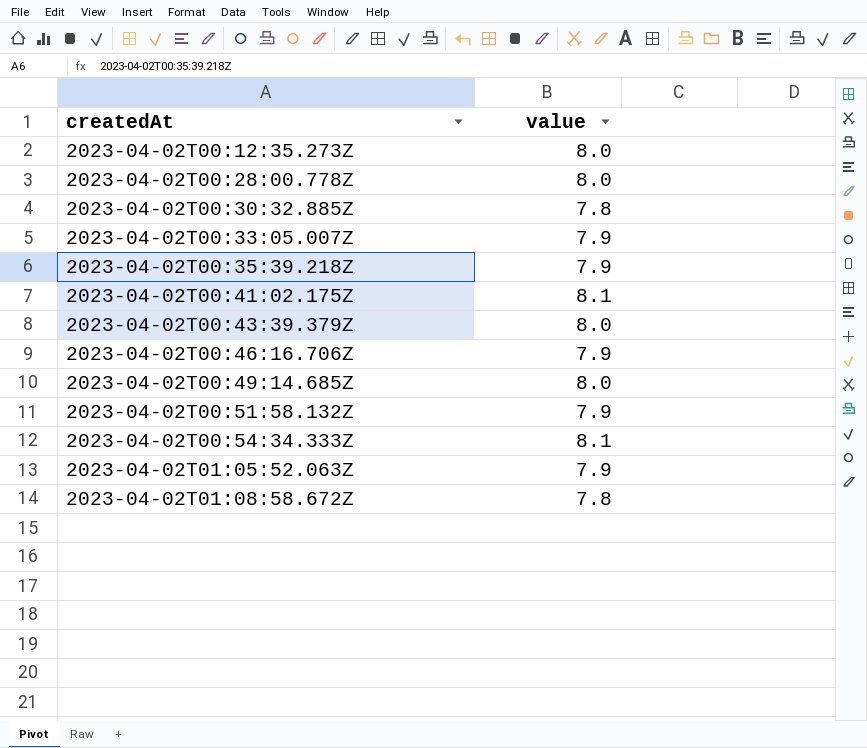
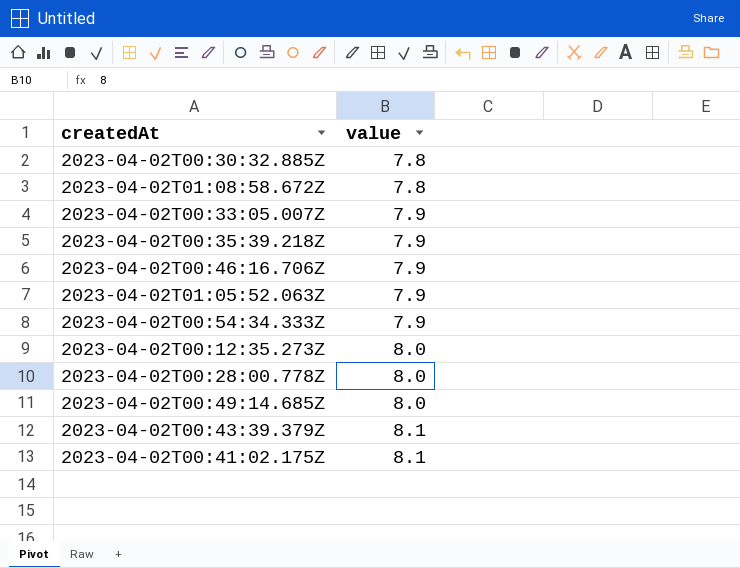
row order: createdAt ascending -> value ascending
row 2023-04-02T00:51:58.132Z: 7.9 -> none
2023-04-02T00:54:34.333Z | value: 8.1 -> 7.9
2023-04-02T00:43:39.379Z | value: 8.0 -> 8.1

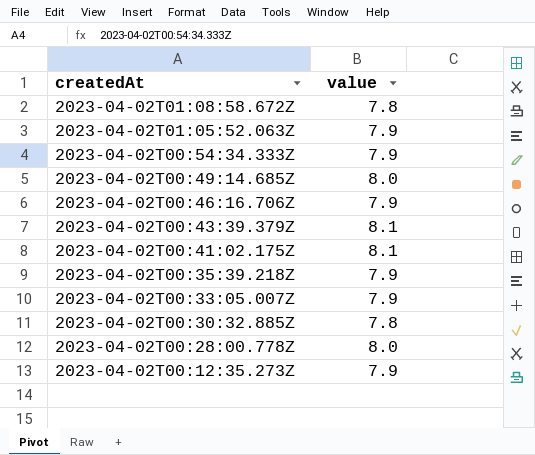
row order: value ascending -> createdAt descending
2023-04-02T00:12:35.273Z | value: 8.0 -> 7.9

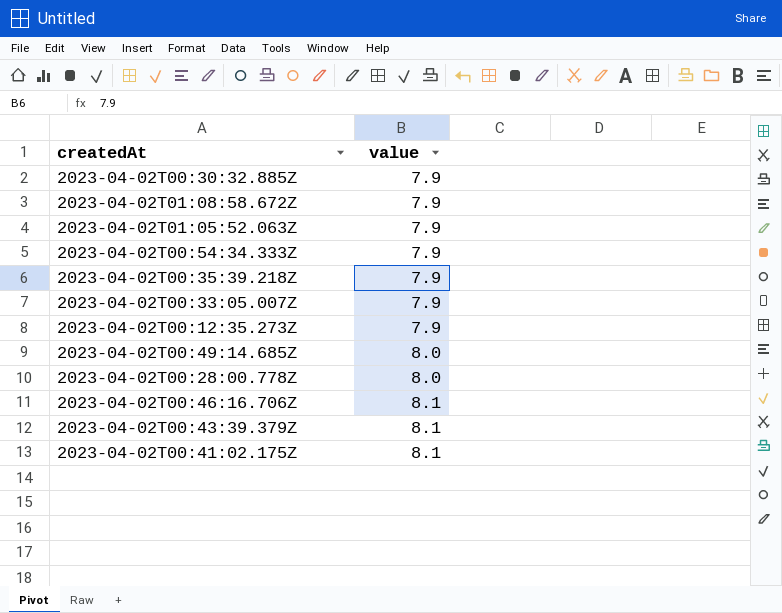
row order: createdAt descending -> value ascending
2023-04-02T00:30:32.885Z | value: 7.8 -> 7.9
2023-04-02T01:08:58.672Z | value: 7.8 -> 7.9
2023-04-02T00:46:16.706Z | value: 7.9 -> 8.1

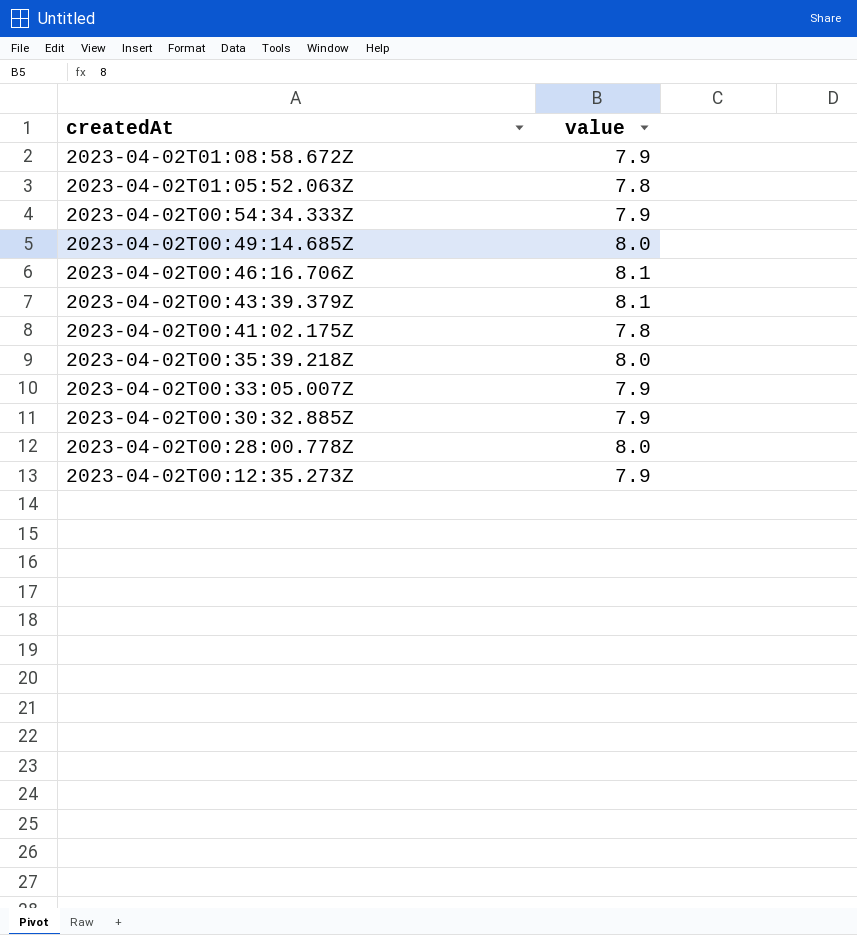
row order: value ascending -> createdAt descending
2023-04-02T01:05:52.063Z | value: 7.9 -> 7.8
2023-04-02T00:41:02.175Z | value: 8.1 -> 7.8
2023-04-02T00:35:39.218Z | value: 7.9 -> 8.0

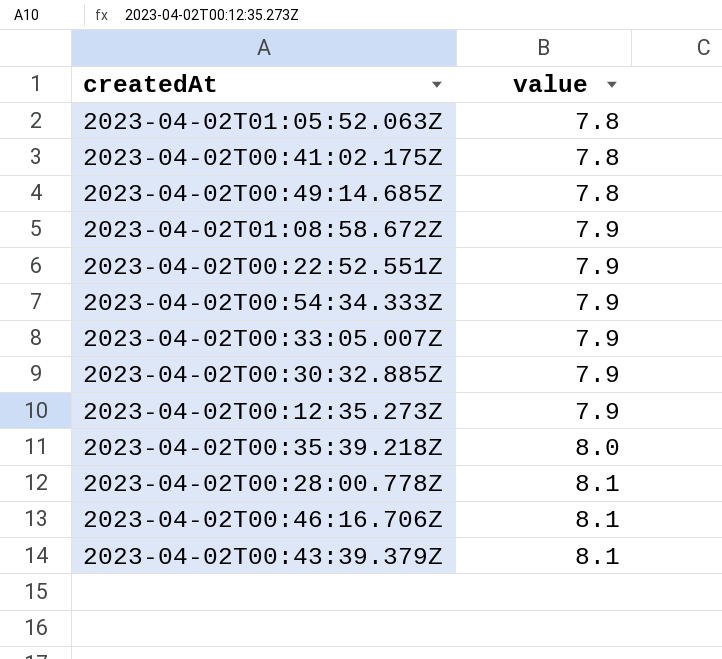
row order: createdAt descending -> value ascending
2023-04-02T00:49:14.685Z | value: 8.0 -> 7.8
row 2023-04-02T00:22:52.551Z: none -> 7.9
2023-04-02T00:28:00.778Z | value: 8.0 -> 8.1

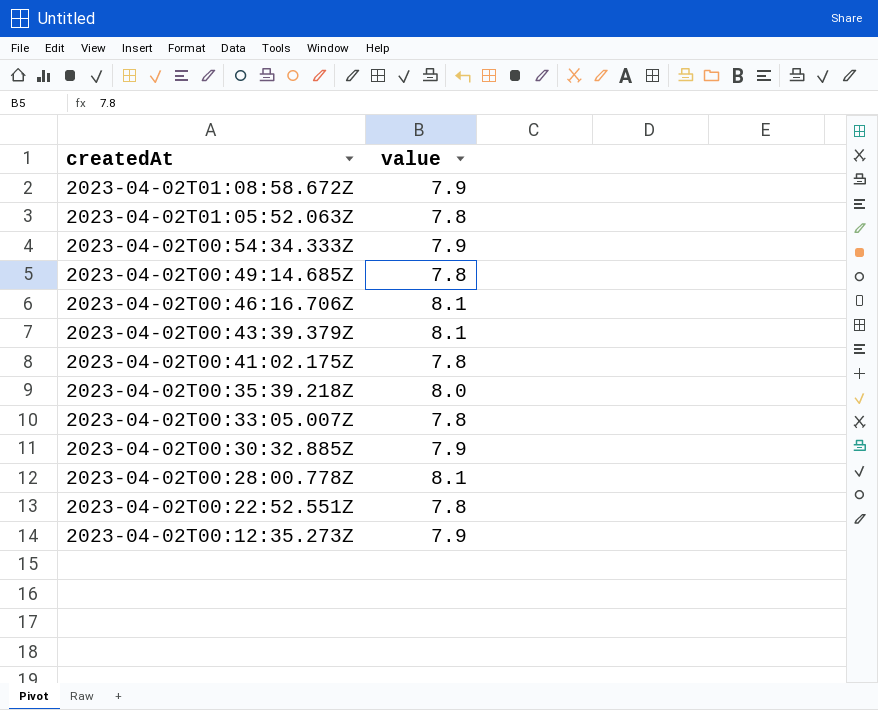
row order: value ascending -> createdAt descending
2023-04-02T00:33:05.007Z | value: 7.9 -> 7.8
2023-04-02T00:22:52.551Z | value: 7.9 -> 7.8

